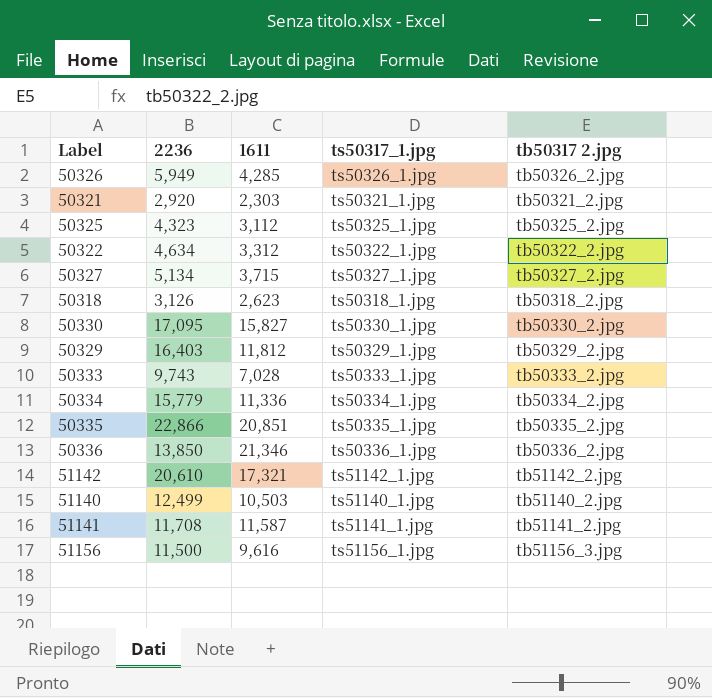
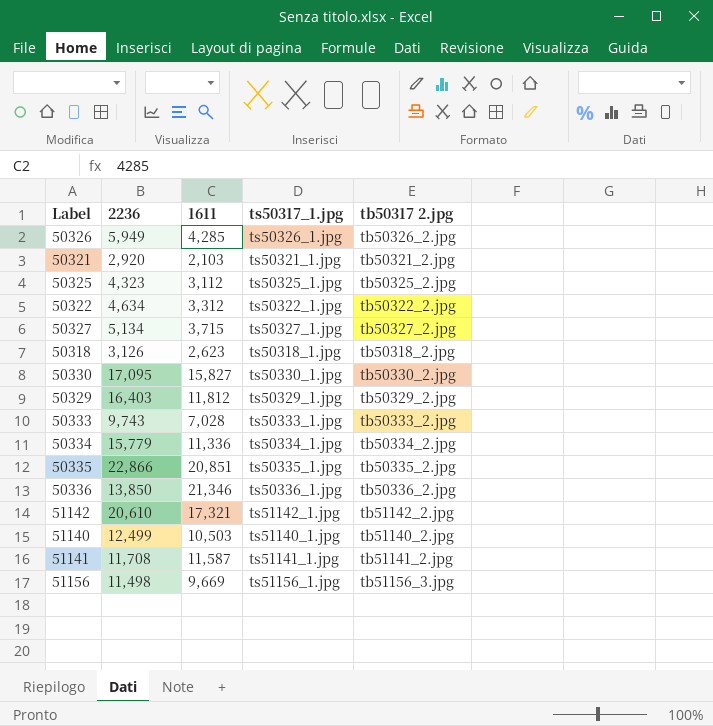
50321 | 1611: 2,303 -> 2,103
51156 | 2236: 11,500 -> 11,498
51156 | 1611: 9,616 -> 9,669

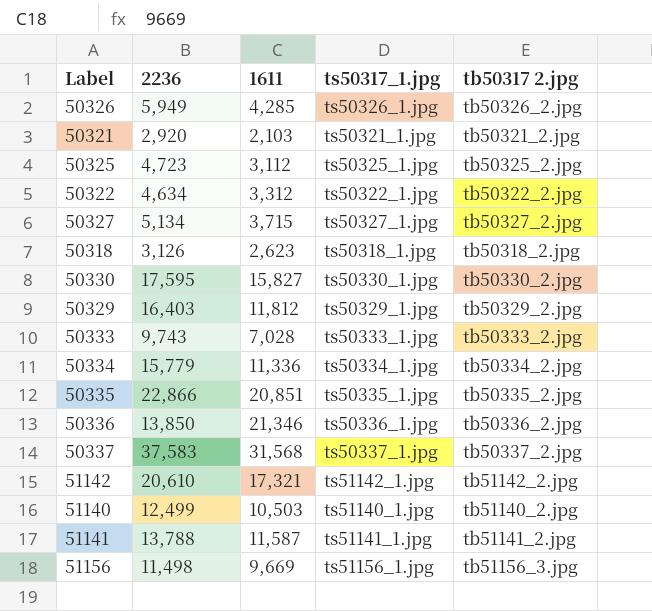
50325 | 2236: 4,323 -> 4,723
50330 | 2236: 17,095 -> 17,595
row 50337: none -> 37,583 | 31,568 | ts50337_1.jpg | tb50337_2.jpg
51141 | 2236: 11,708 -> 13,788

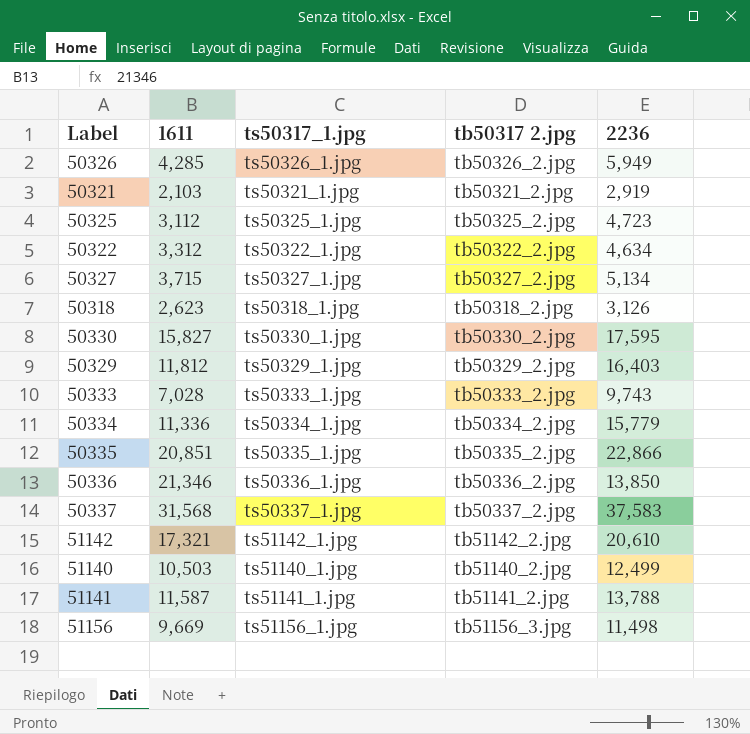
column 2236 | position: 2 -> 5
50321 | 2236: 2,920 -> 2,919

